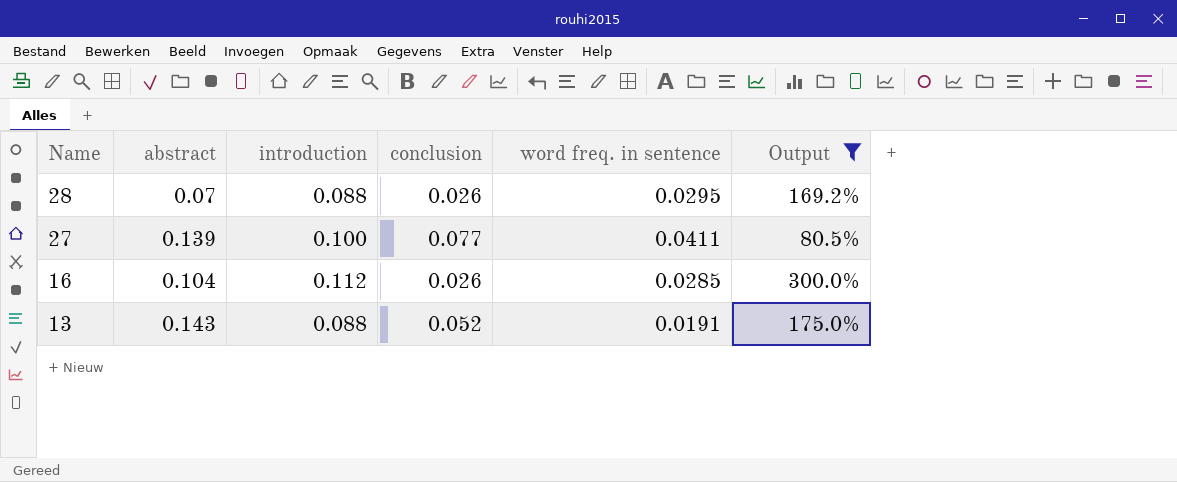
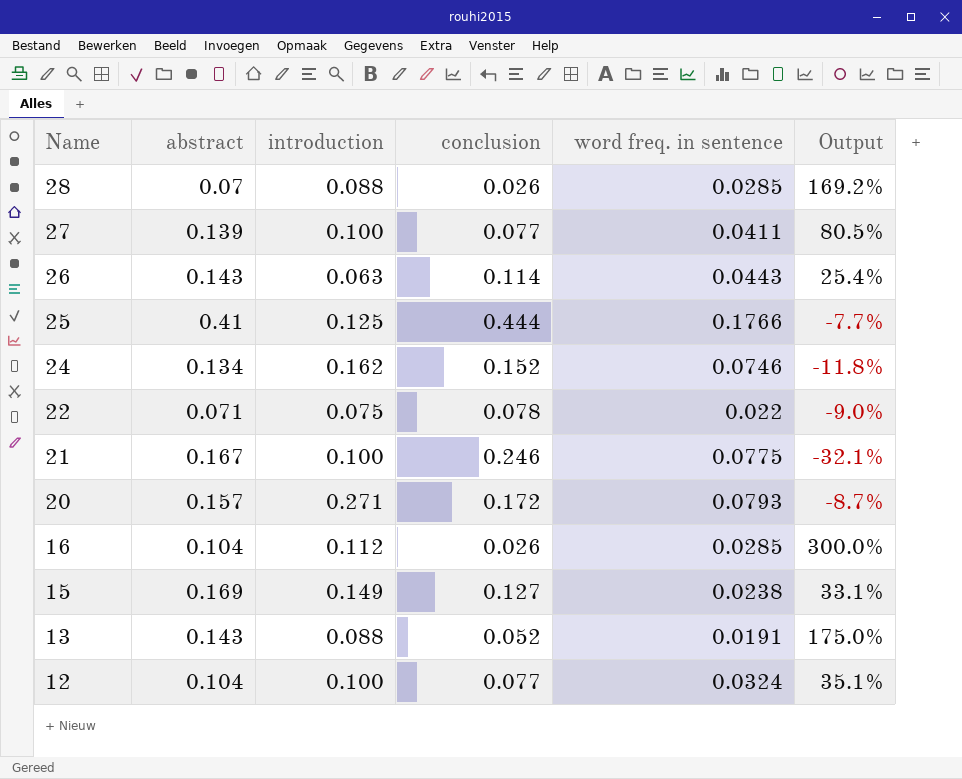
filter: Output >= 80.5% -> none
28 | word freq. in sentence: 0.0295 -> 0.0285

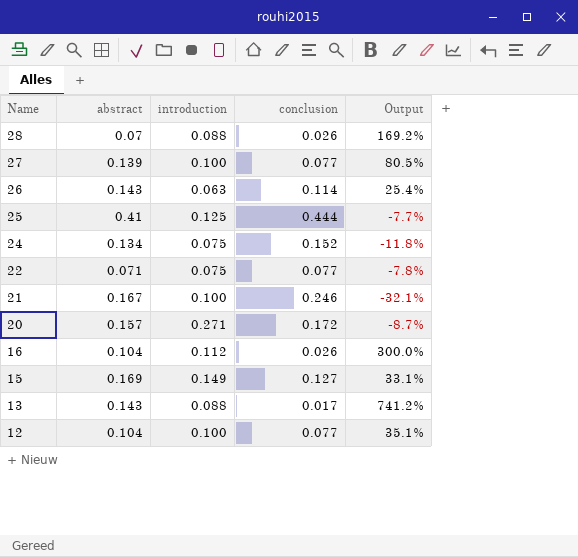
column word freq. in sentence | position: 5 -> none
24 | introduction: 0.162 -> 0.075
22 | conclusion: 0.078 -> 0.077
22 | Output: -9.0% -> -7.8%
13 | conclusion: 0.052 -> 0.017
13 | Output: 175.0% -> 741.2%

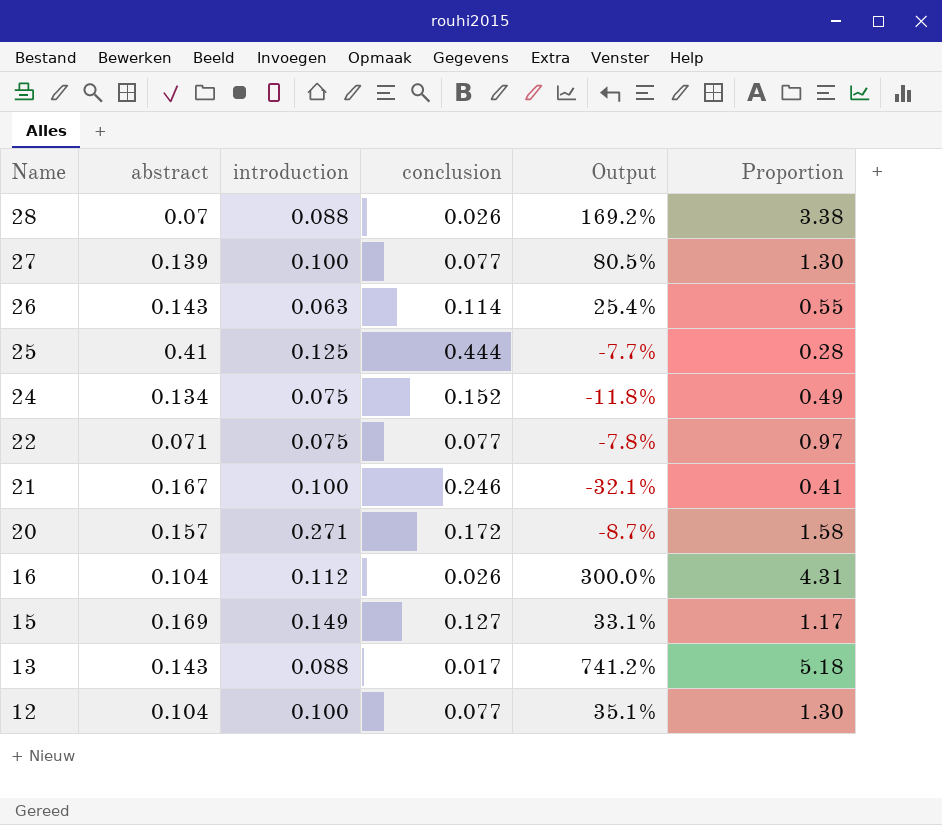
column Proportion | formula: none -> [introduction] / [conclusion]

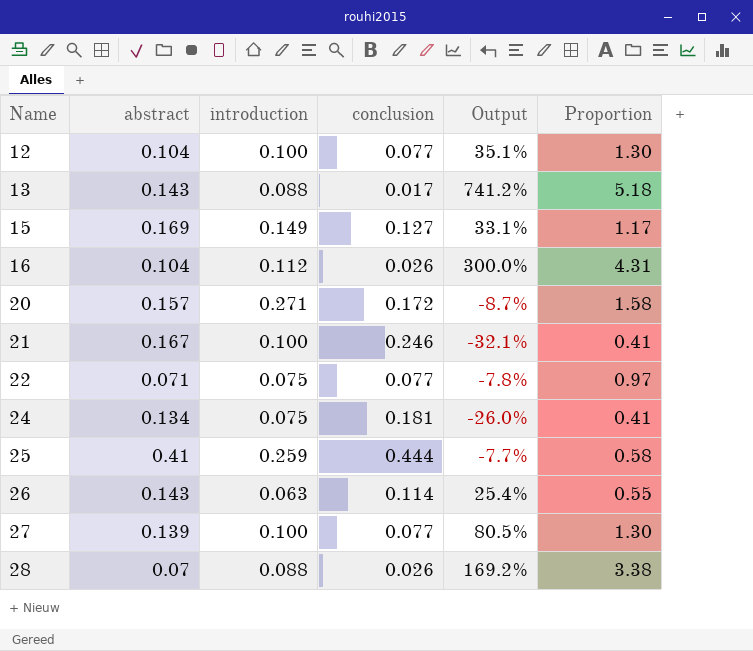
row order: Name descending -> Name ascending
24 | conclusion: 0.152 -> 0.181
24 | Output: -11.8% -> -26.0%
24 | Proportion: 0.49 -> 0.41
25 | introduction: 0.125 -> 0.259
25 | Proportion: 0.28 -> 0.58

